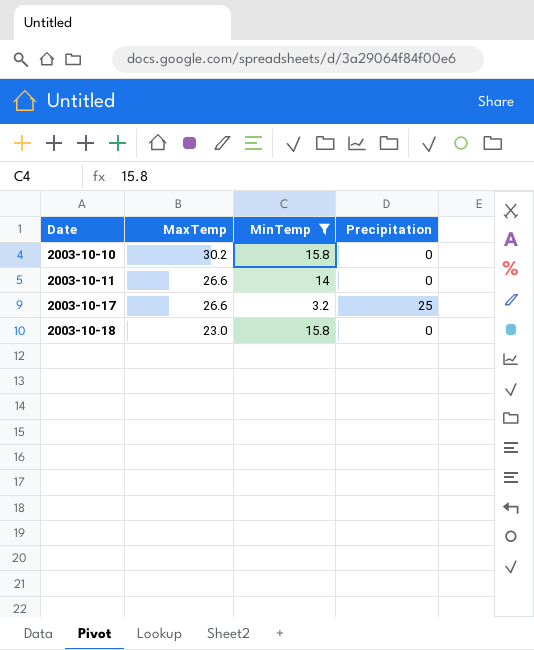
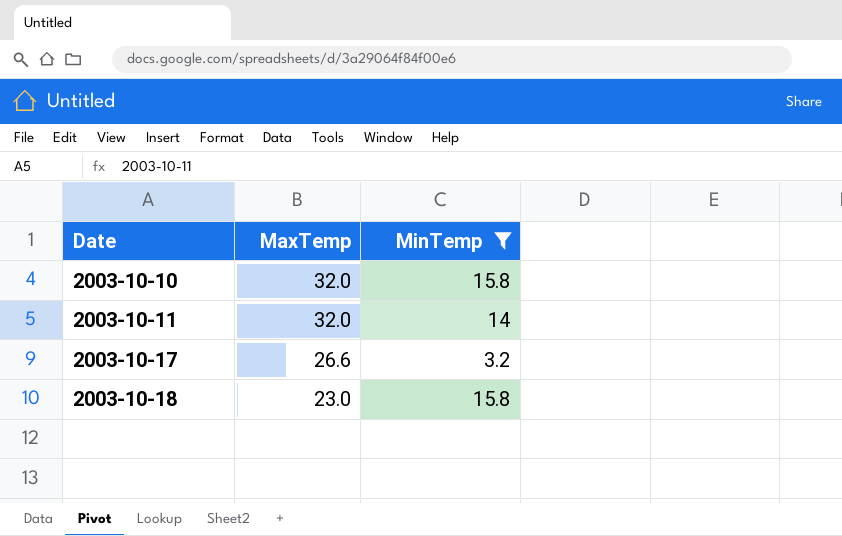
column Precipitation | position: 4 -> none
2003-10-10 | MaxTemp: 30.2 -> 32.0
2003-10-11 | MaxTemp: 26.6 -> 32.0

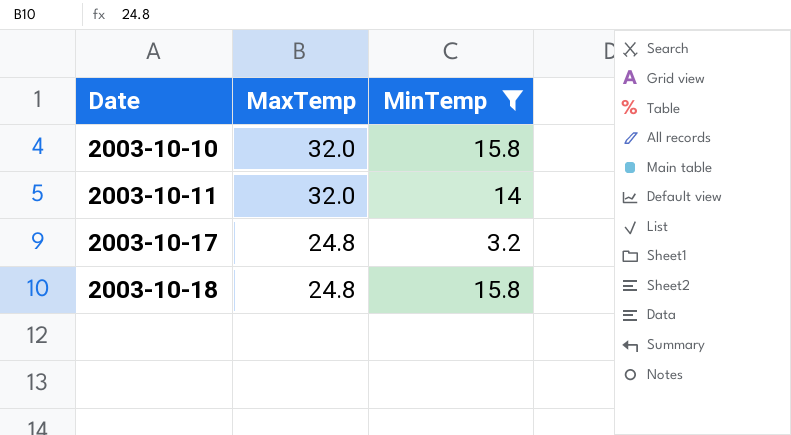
2003-10-17 | MaxTemp: 26.6 -> 24.8
2003-10-18 | MaxTemp: 23.0 -> 24.8

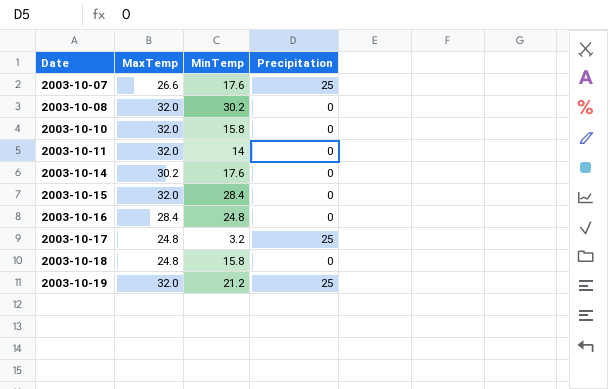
filter: MinTemp <= 15.8 -> none
column Precipitation | position: none -> 4

